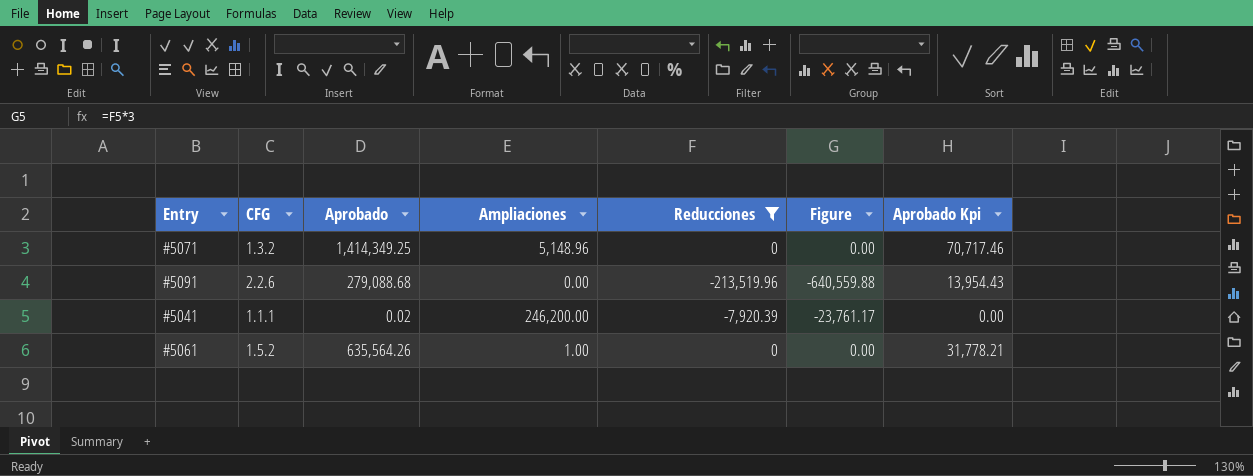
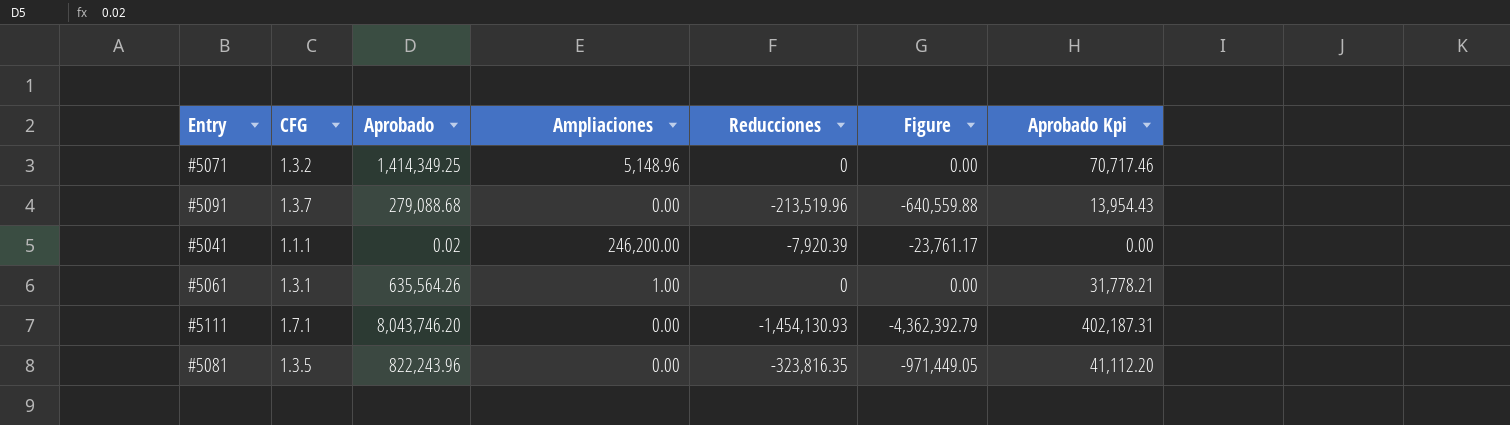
filter: Reducciones >= -213,519.96 -> none
#5091 | CFG: 2.2.6 -> 1.3.7
#5061 | CFG: 1.5.2 -> 1.3.1

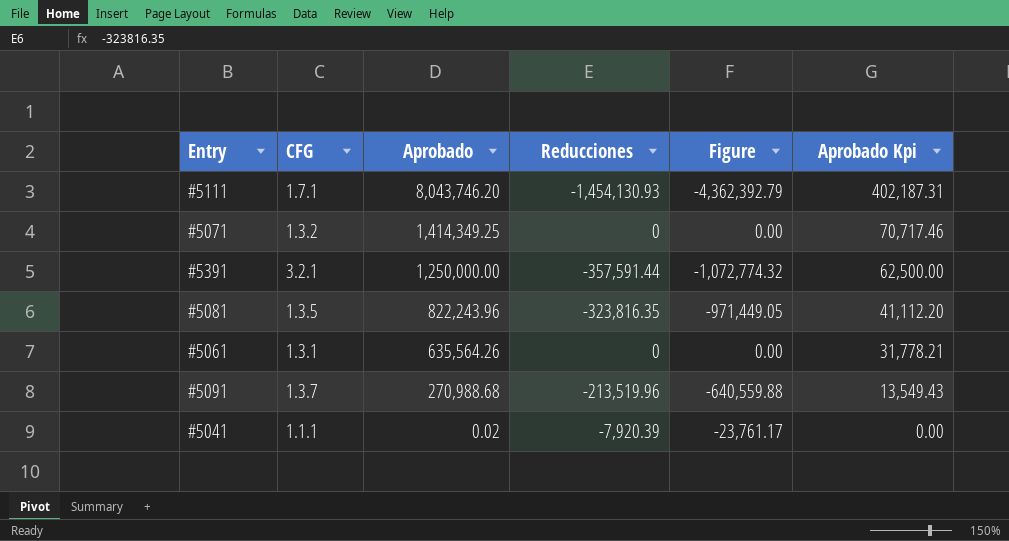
row order: none -> Aprobado descending
column Ampliaciones | position: 4 -> none
row #5391: none -> 3.2.1 | 1,250,000.00 | -357,591.44 | -1,072,774.32 | 62,500.00
#5091 | Aprobado: 279,088.68 -> 270,988.68
#5091 | Aprobado Kpi: 13,954.43 -> 13,549.43

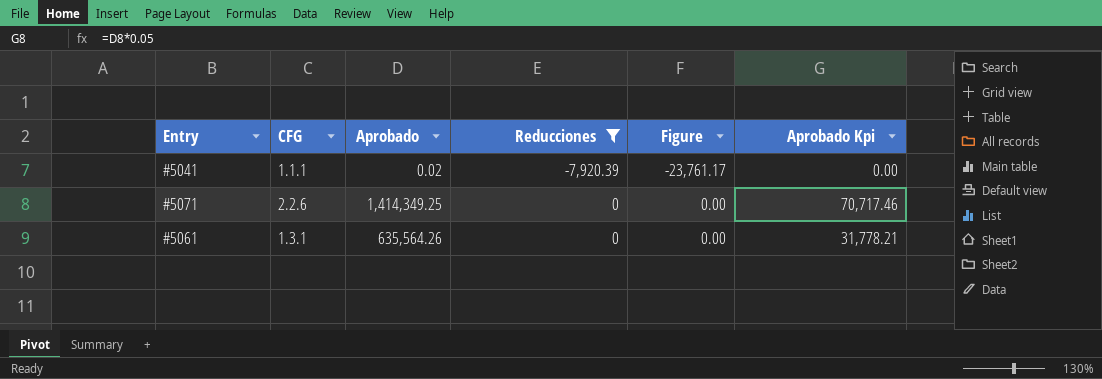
filter: none -> Reducciones >= -7,920.39
row order: Aprobado descending -> Reducciones ascending
#5071 | CFG: 1.3.2 -> 2.2.6

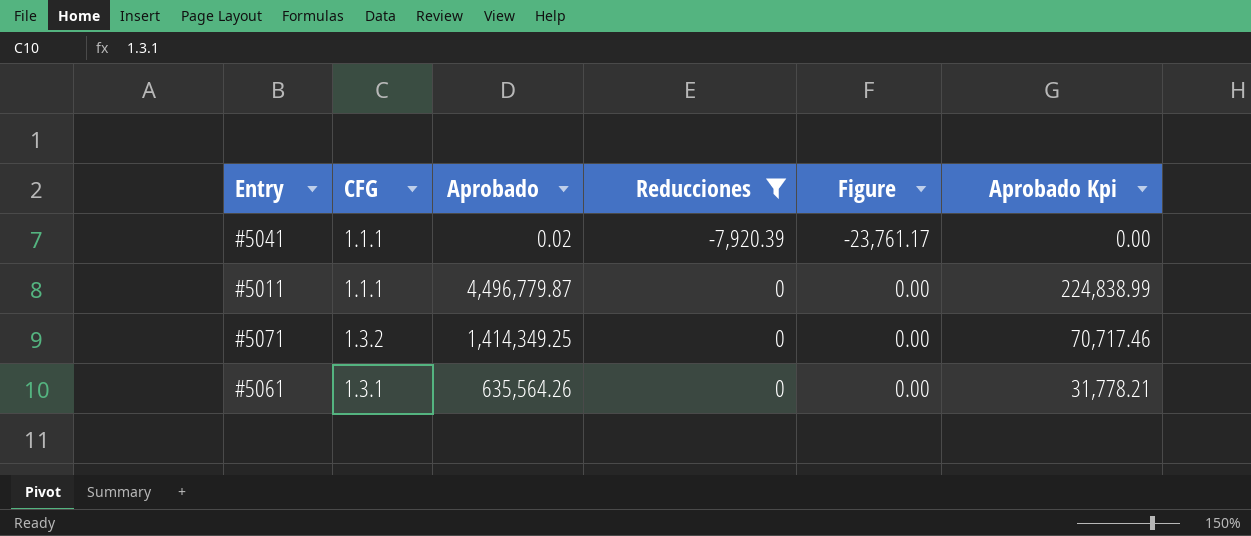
row #5011: none -> 1.1.1 | 4,496,779.87 | 0 | 0.00 | 224,838.99
#5071 | CFG: 2.2.6 -> 1.3.2

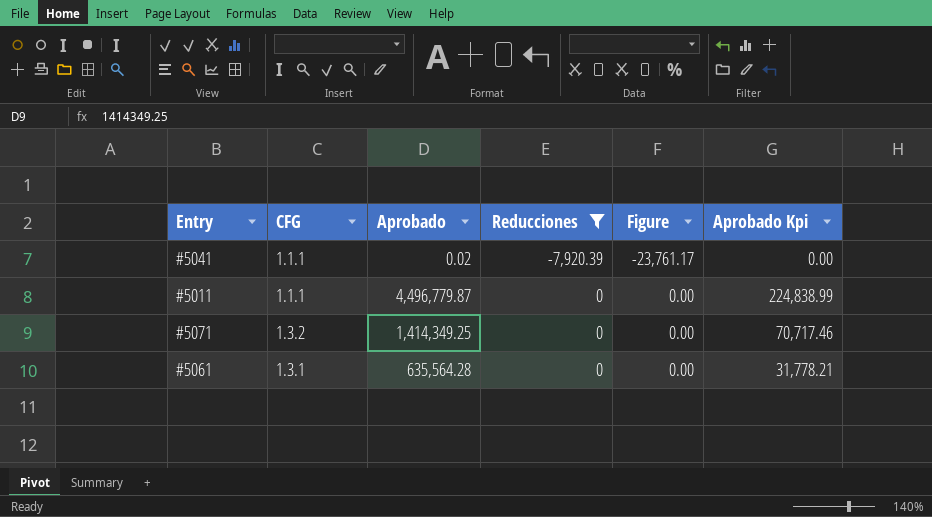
#5061 | Aprobado: 635,564.26 -> 635,564.28

